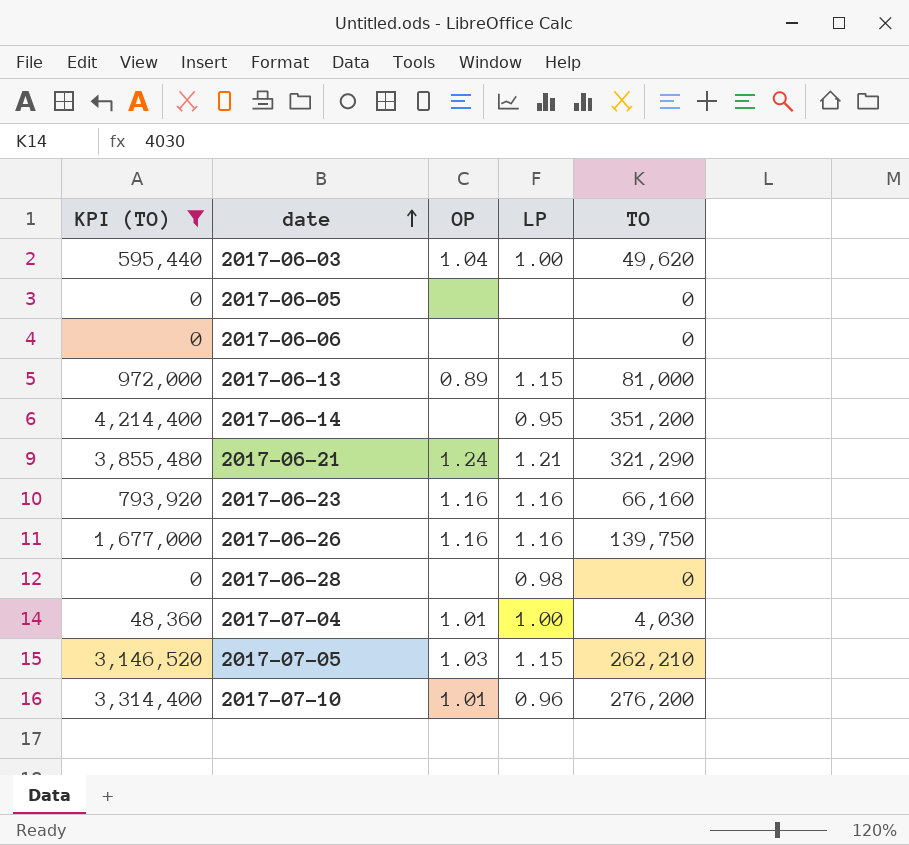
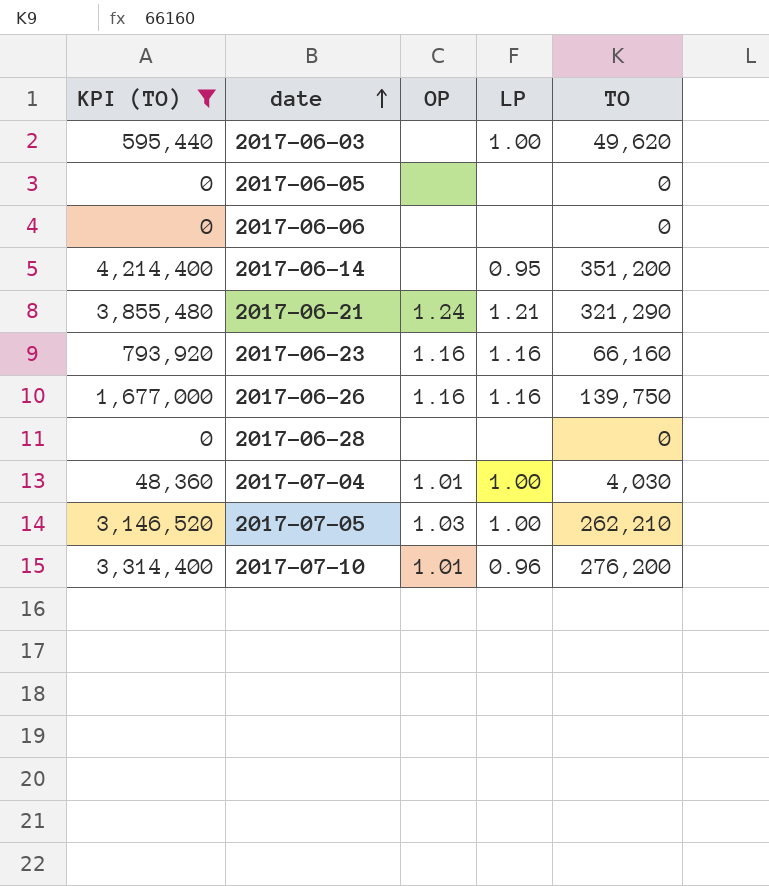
row 2017-06-13: 972,000 | 0.89 | 1.15 | 81,000 -> none
2017-06-03 | OP: 1.04 -> none
2017-06-28 | LP: 0.98 -> none
2017-07-05 | LP: 1.15 -> 1.00

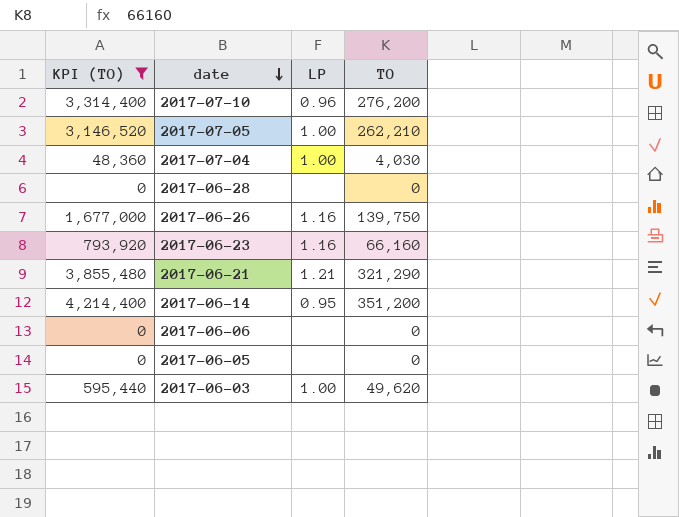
row order: date ascending -> date descending
column OP | position: 3 -> none

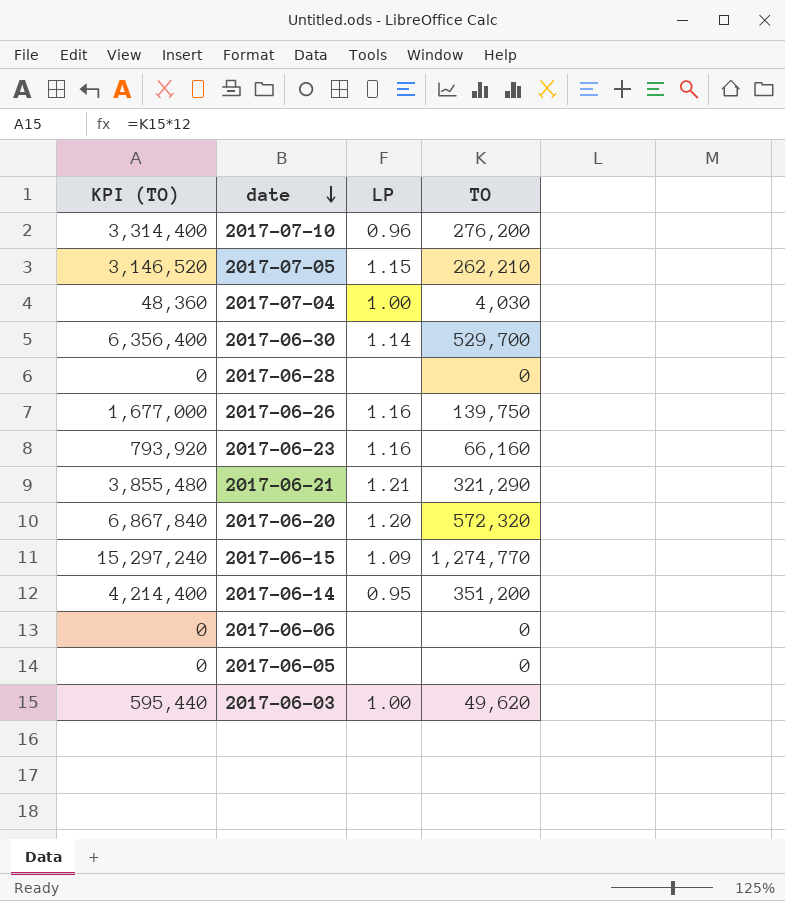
filter: KPI (TO) <= 4,214,400 -> none
2017-07-05 | LP: 1.00 -> 1.15

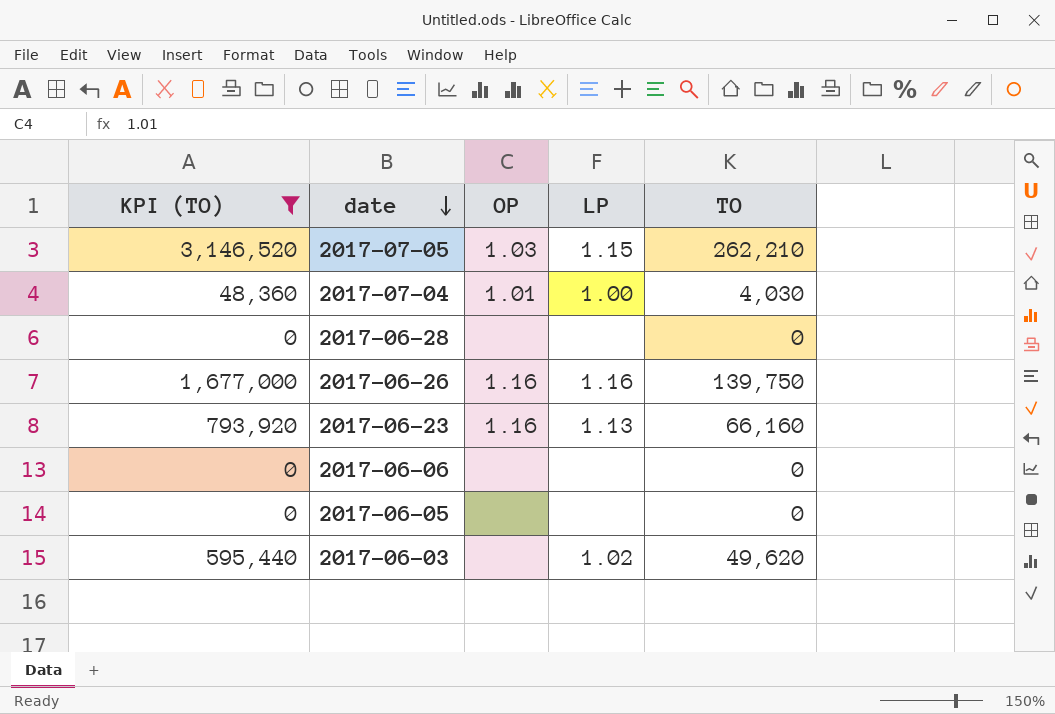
filter: none -> KPI (TO) <= 3,146,520
column OP | position: none -> 3
2017-06-23 | LP: 1.16 -> 1.13
2017-06-03 | LP: 1.00 -> 1.02

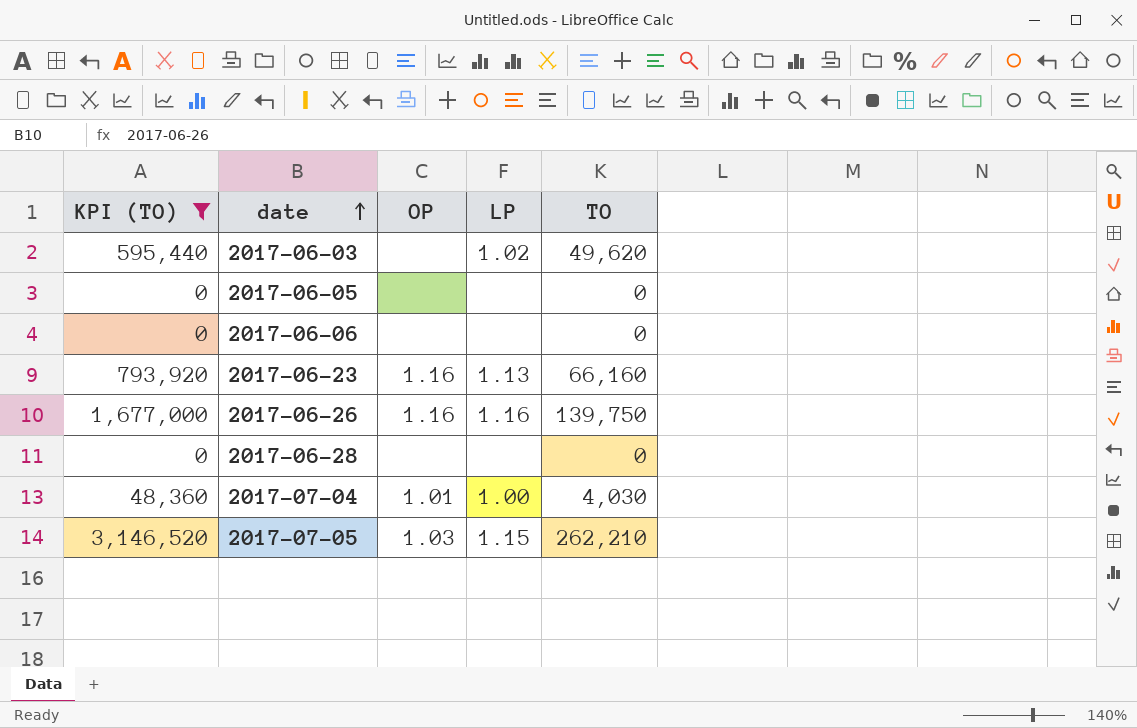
row order: date descending -> date ascending

